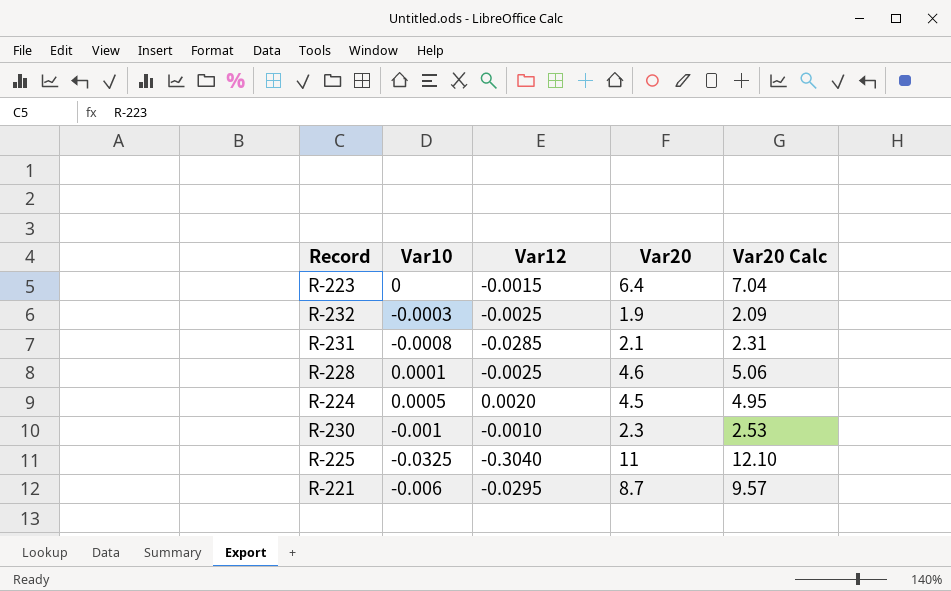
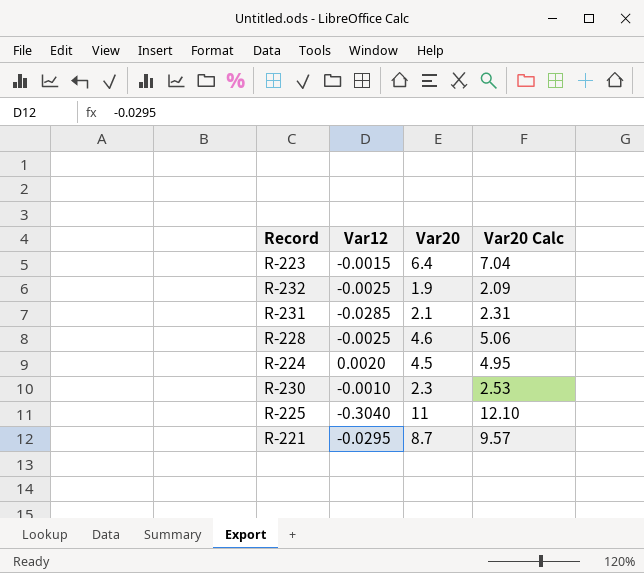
column Var10 | position: 2 -> none

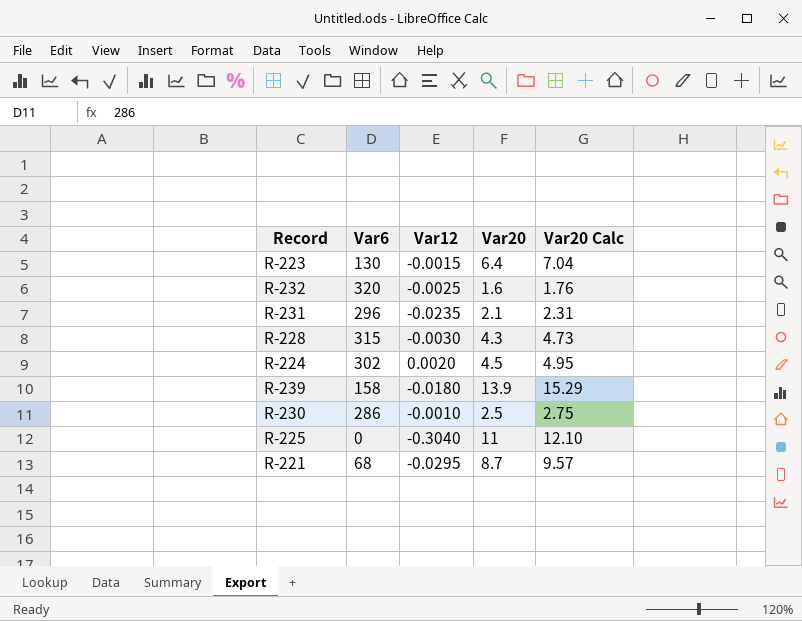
column Var6 | position: none -> 2
R-232 | Var20: 1.9 -> 1.6
R-232 | Var20 Calc: 2.09 -> 1.76
R-231 | Var12: -0.0285 -> -0.0235
R-228 | Var12: -0.0025 -> -0.0030
R-228 | Var20: 4.6 -> 4.3
R-228 | Var20 Calc: 5.06 -> 4.73
row R-239: none -> 158 | -0.0180 | 13.9 | 15.29
R-230 | Var20: 2.3 -> 2.5
R-230 | Var20 Calc: 2.53 -> 2.75

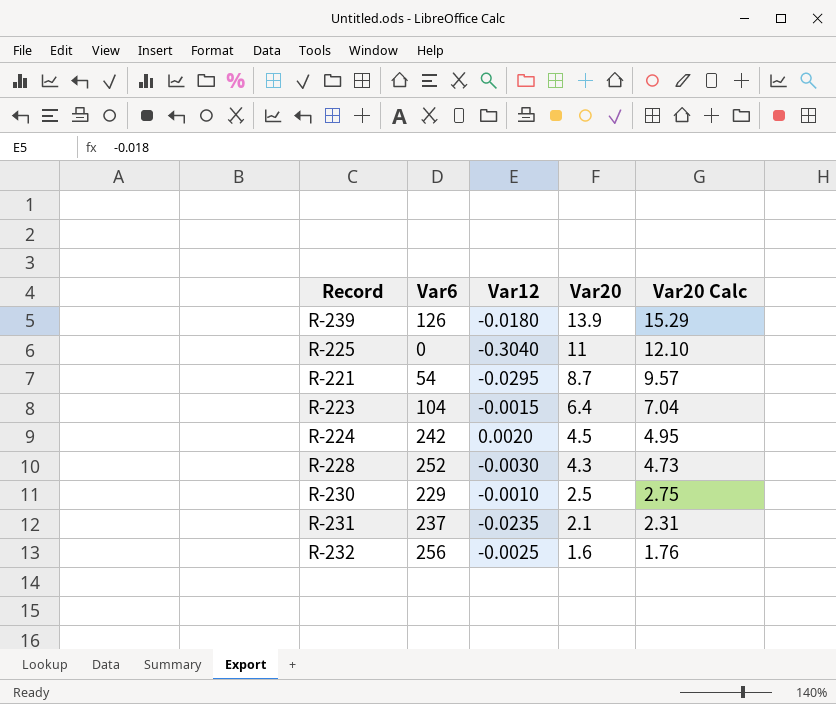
row order: none -> Var20 descending
R-239 | Var6: 158 -> 126
R-221 | Var6: 68 -> 54
R-223 | Var6: 130 -> 104
R-224 | Var6: 302 -> 242
R-228 | Var6: 315 -> 252
R-230 | Var6: 286 -> 229
R-231 | Var6: 296 -> 237
R-232 | Var6: 320 -> 256

